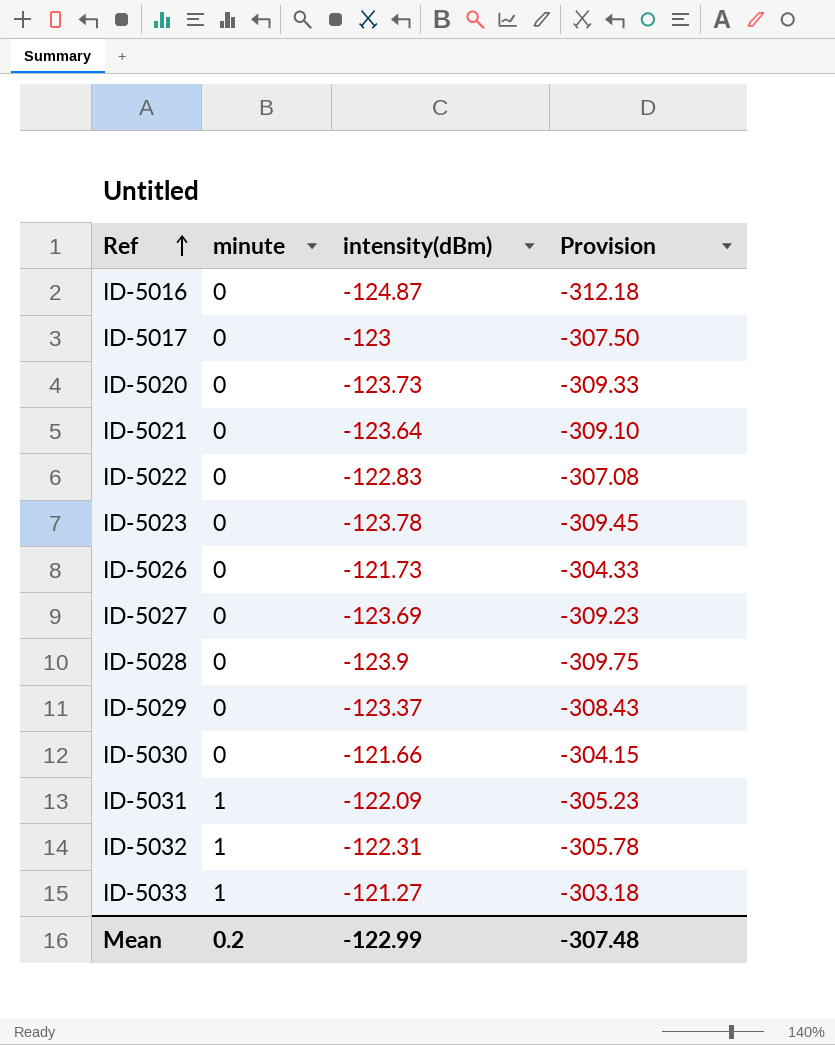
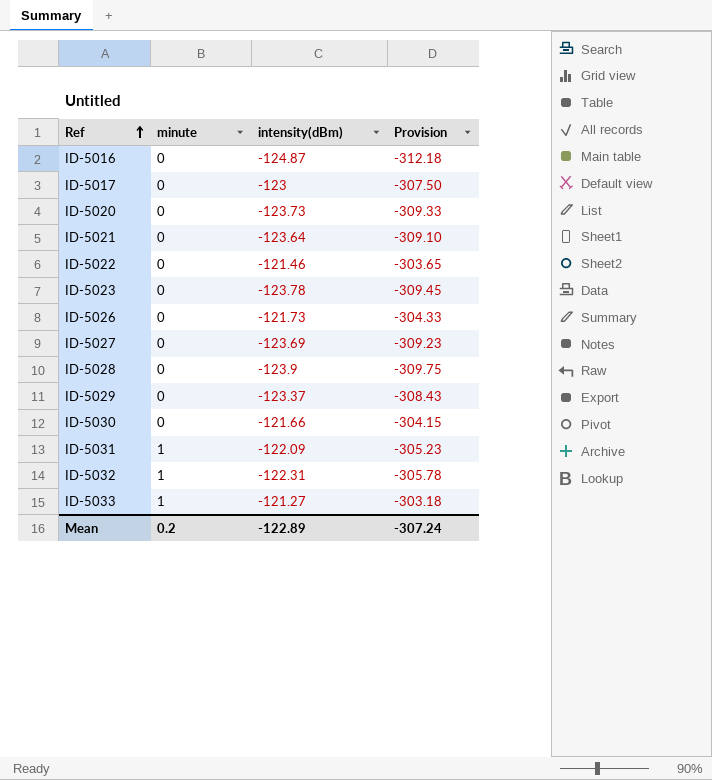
ID-5022 | intensity(dBm): -122.83 -> -121.46
ID-5022 | Provision: -307.08 -> -303.65
Mean | intensity(dBm): -122.99 -> -122.89
Mean | Provision: -307.48 -> -307.24

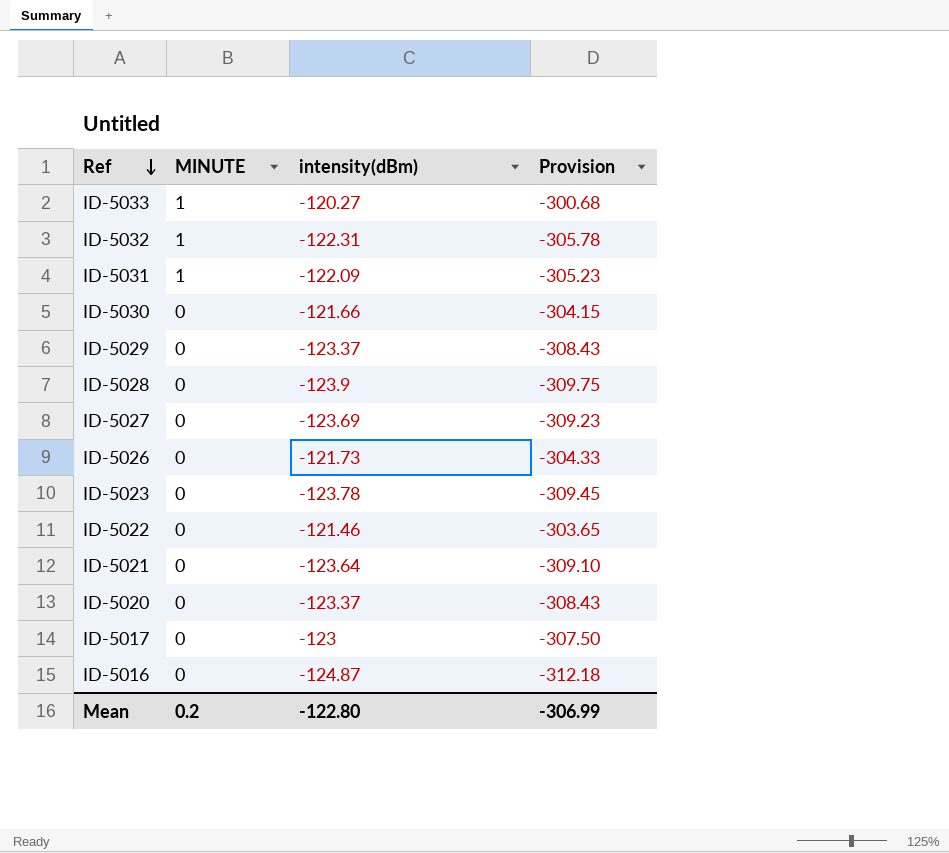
row order: Ref ascending -> Ref descending
column name: minute -> MINUTE
ID-5033 | intensity(dBm): -121.27 -> -120.27
ID-5033 | Provision: -303.18 -> -300.68
ID-5020 | intensity(dBm): -123.73 -> -123.37
ID-5020 | Provision: -309.33 -> -308.43
Mean | intensity(dBm): -122.89 -> -122.80
Mean | Provision: -307.24 -> -306.99

